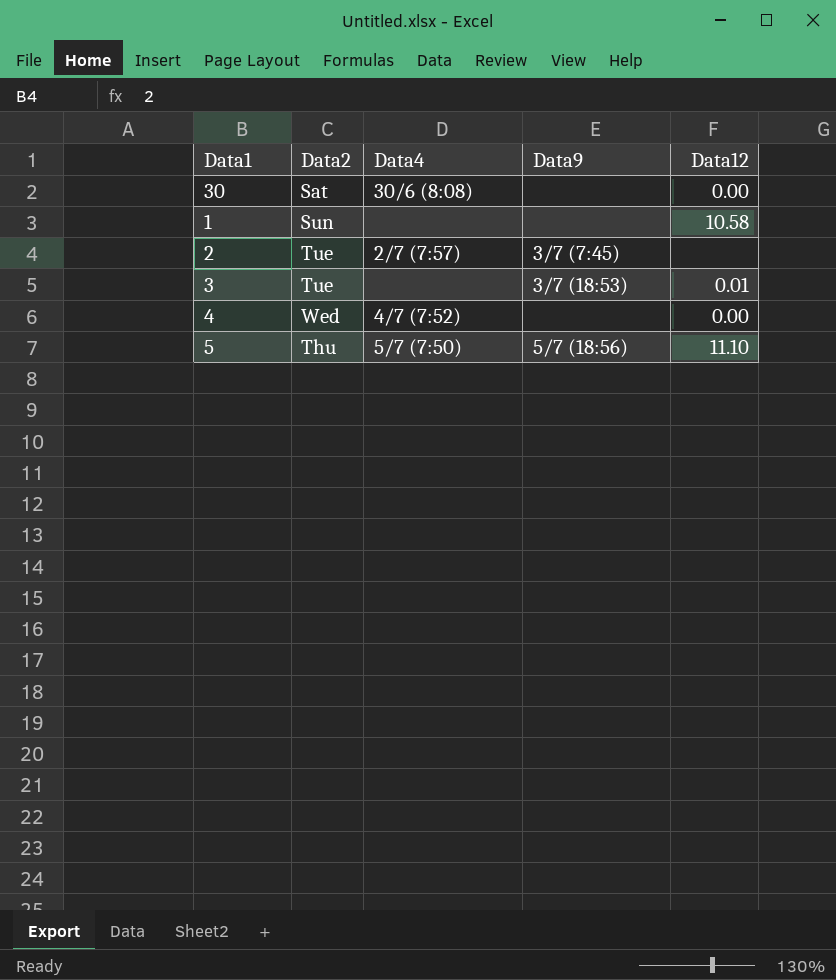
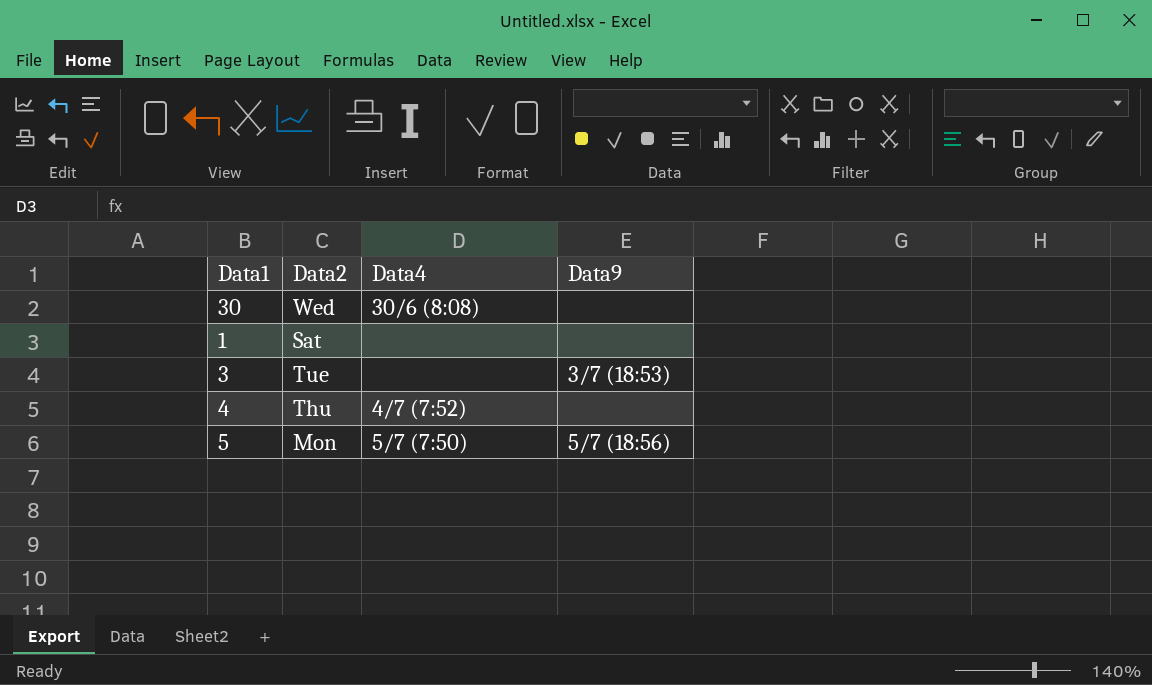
column Data12 | position: 5 -> none
row 2: Tue | 2/7 (7:57) | 3/7 (7:45) | none -> none
30 | Data2: Sat -> Wed
1 | Data2: Sun -> Sat
4 | Data2: Wed -> Thu
5 | Data2: Thu -> Mon

